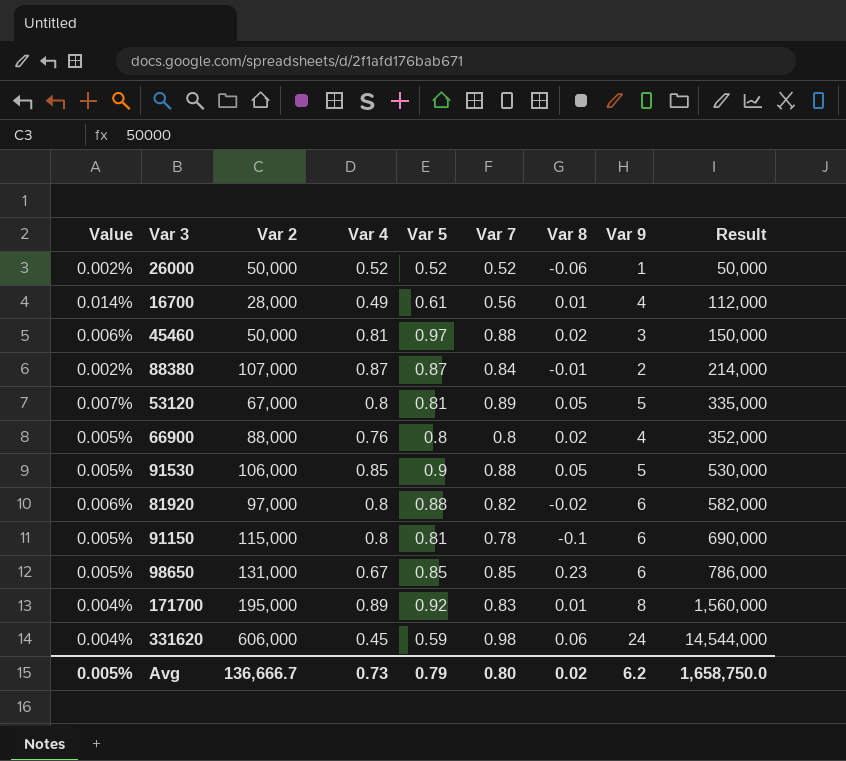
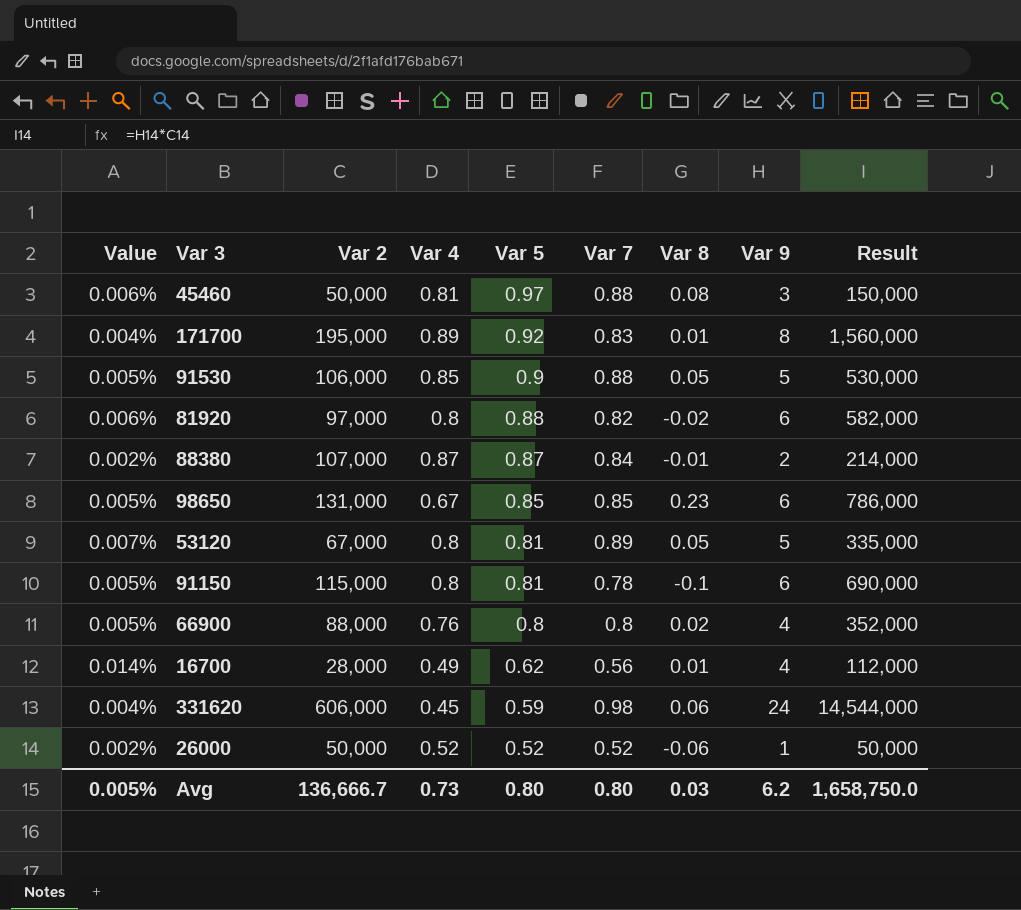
row order: Result ascending -> Var 5 descending
45460 | Var 8: 0.02 -> 0.08
16700 | Var 5: 0.61 -> 0.62
Avg | Var 5: 0.79 -> 0.80
Avg | Var 8: 0.02 -> 0.03

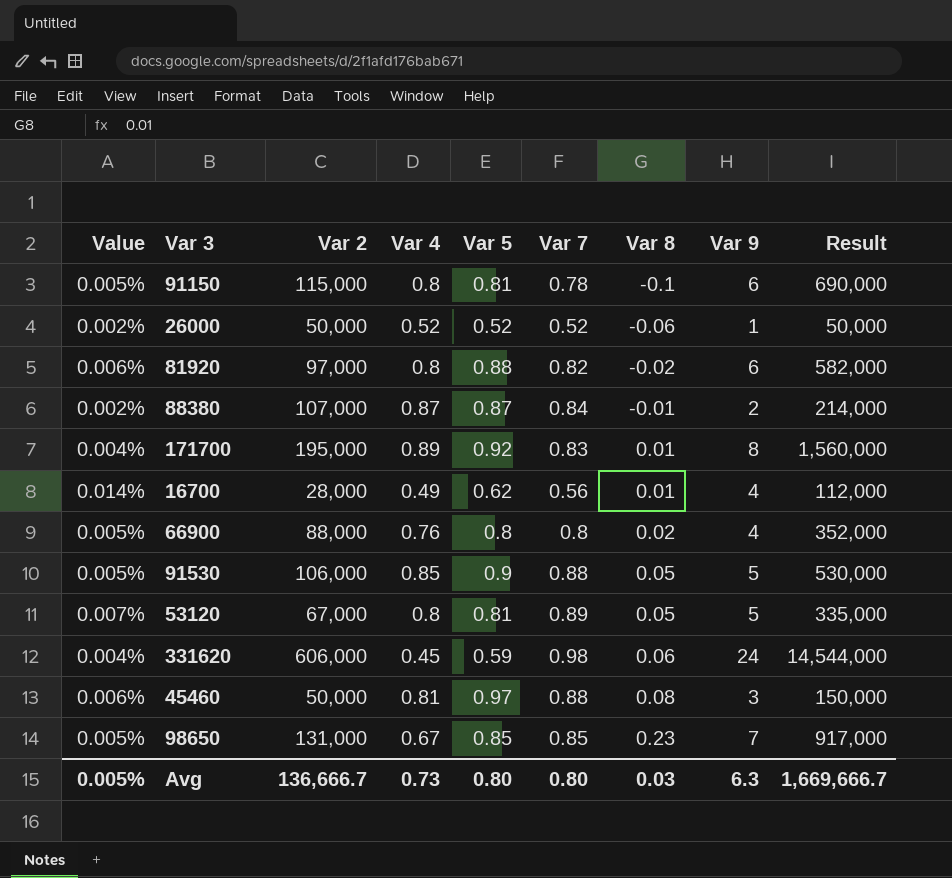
row order: Var 5 descending -> Var 8 ascending
98650 | Var 9: 6 -> 7
98650 | Result: 786,000 -> 917,000
Avg | Var 9: 6.2 -> 6.3
Avg | Result: 1,658,750.0 -> 1,669,666.7

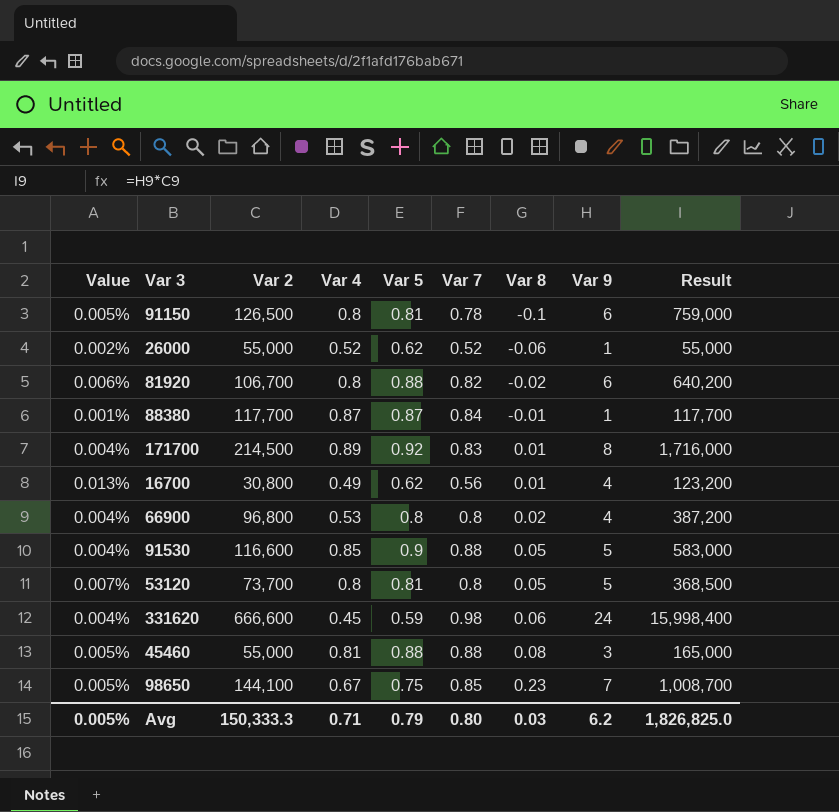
91150 | Var 2: 115,000 -> 126,500
91150 | Result: 690,000 -> 759,000
26000 | Var 2: 50,000 -> 55,000
26000 | Var 5: 0.52 -> 0.62
26000 | Result: 50,000 -> 55,000
81920 | Var 2: 97,000 -> 106,700
81920 | Result: 582,000 -> 640,200
88380 | Value: 0.002% -> 0.001%
88380 | Var 2: 107,000 -> 117,700
88380 | Var 9: 2 -> 1
88380 | Result: 214,000 -> 117,700
171700 | Var 2: 195,000 -> 214,500
171700 | Result: 1,560,000 -> 1,716,000
16700 | Value: 0.014% -> 0.013%
16700 | Var 2: 28,000 -> 30,800
16700 | Result: 112,000 -> 123,200
66900 | Value: 0.005% -> 0.004%
66900 | Var 2: 88,000 -> 96,800
66900 | Var 4: 0.76 -> 0.53
66900 | Result: 352,000 -> 387,200
91530 | Value: 0.005% -> 0.004%
91530 | Var 2: 106,000 -> 116,600
91530 | Result: 530,000 -> 583,000
53120 | Var 2: 67,000 -> 73,700
53120 | Var 7: 0.89 -> 0.8
53120 | Result: 335,000 -> 368,500
331620 | Var 2: 606,000 -> 666,600
331620 | Result: 14,544,000 -> 15,998,400
45460 | Value: 0.006% -> 0.005%
45460 | Var 2: 50,000 -> 55,000
45460 | Var 5: 0.97 -> 0.88
45460 | Result: 150,000 -> 165,000
98650 | Var 2: 131,000 -> 144,100
98650 | Var 5: 0.85 -> 0.75
98650 | Result: 917,000 -> 1,008,700
Avg | Var 2: 136,666.7 -> 150,333.3
Avg | Var 4: 0.73 -> 0.71
Avg | Var 5: 0.80 -> 0.79
Avg | Var 9: 6.3 -> 6.2
Avg | Result: 1,669,666.7 -> 1,826,825.0

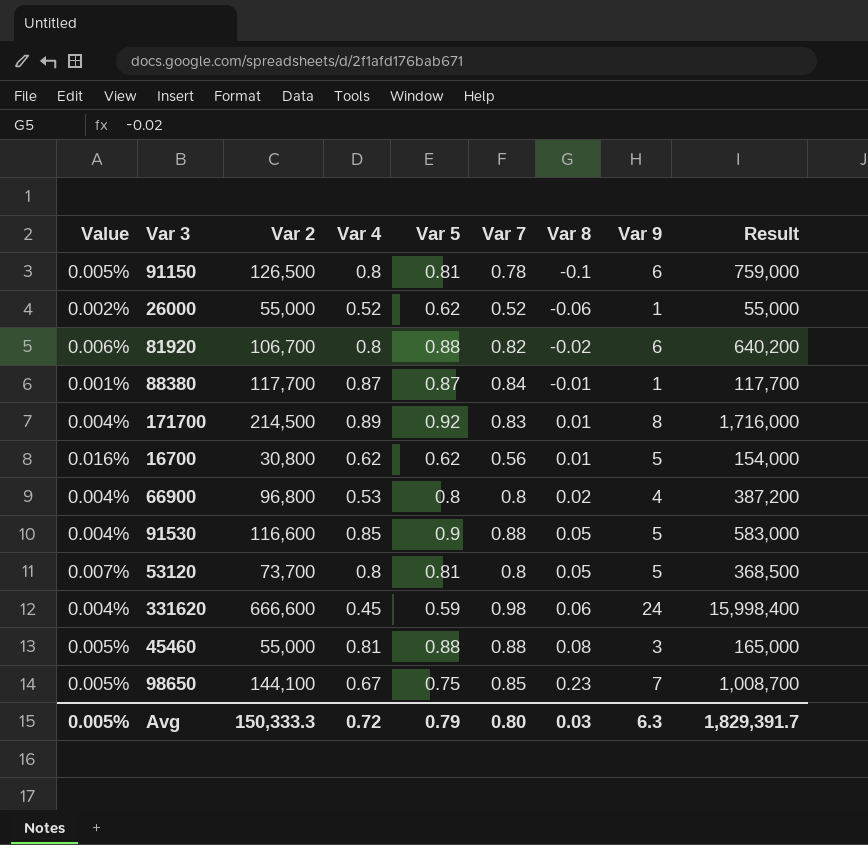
16700 | Value: 0.013% -> 0.016%
16700 | Var 4: 0.49 -> 0.62
16700 | Var 9: 4 -> 5
16700 | Result: 123,200 -> 154,000
Avg | Var 4: 0.71 -> 0.72
Avg | Var 9: 6.2 -> 6.3
Avg | Result: 1,826,825.0 -> 1,829,391.7

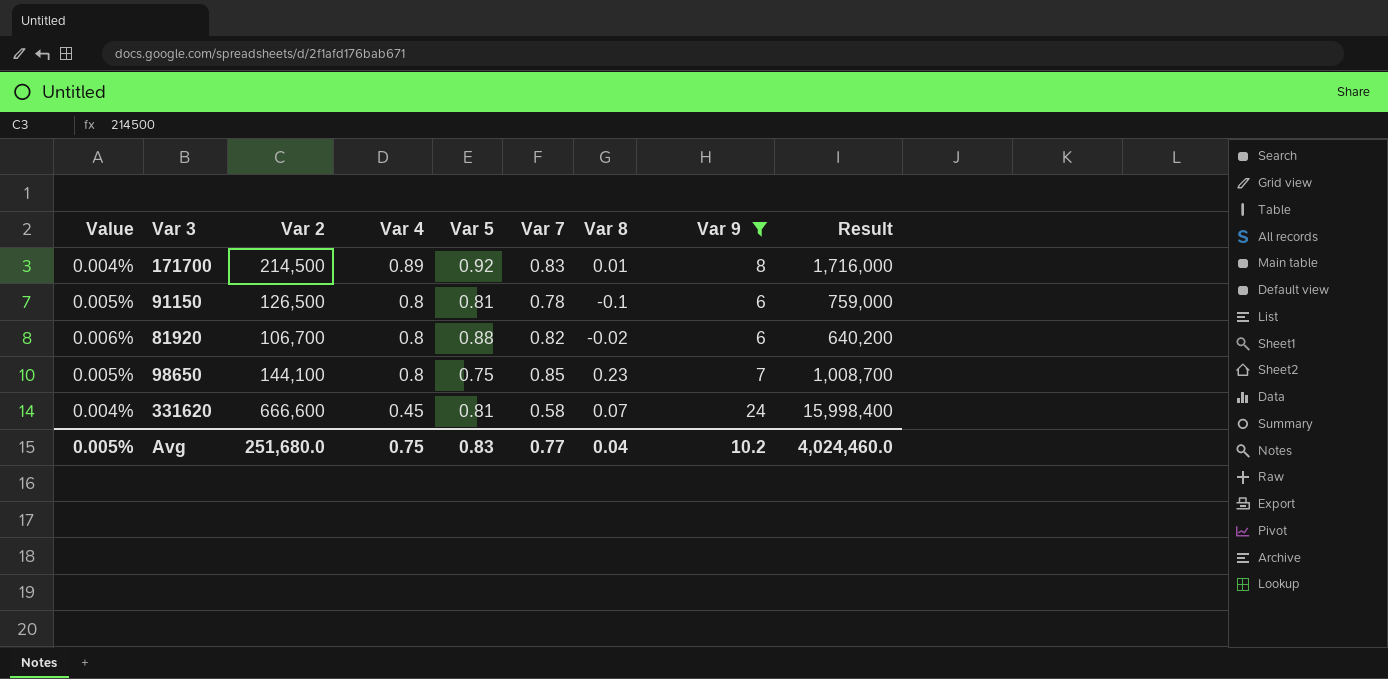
filter: none -> Var 9 >= 6
row order: Var 8 ascending -> Var 4 descending
98650 | Var 4: 0.67 -> 0.8
331620 | Var 5: 0.59 -> 0.81
331620 | Var 7: 0.98 -> 0.58
331620 | Var 8: 0.06 -> 0.07
Avg | Var 2: 150,333.3 -> 251,680.0
Avg | Var 4: 0.72 -> 0.75
Avg | Var 5: 0.79 -> 0.83
Avg | Var 7: 0.80 -> 0.77
Avg | Var 8: 0.03 -> 0.04
Avg | Var 9: 6.3 -> 10.2
Avg | Result: 1,829,391.7 -> 4,024,460.0

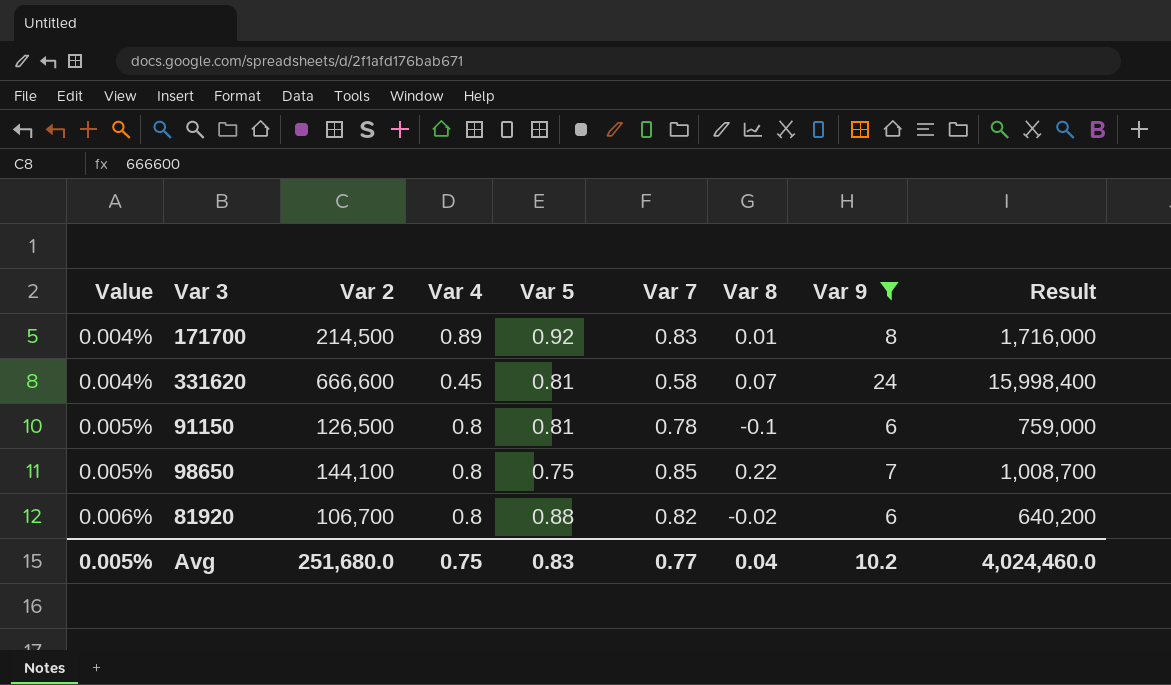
row order: Var 4 descending -> Value ascending
98650 | Var 8: 0.23 -> 0.22

